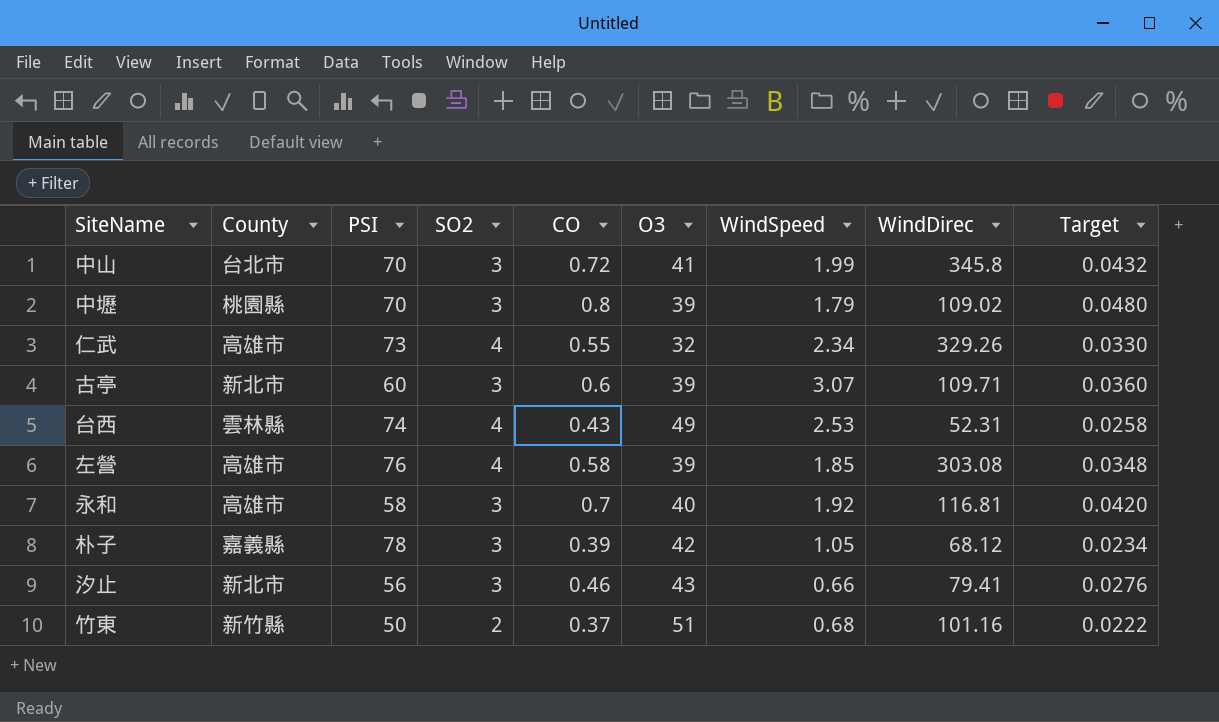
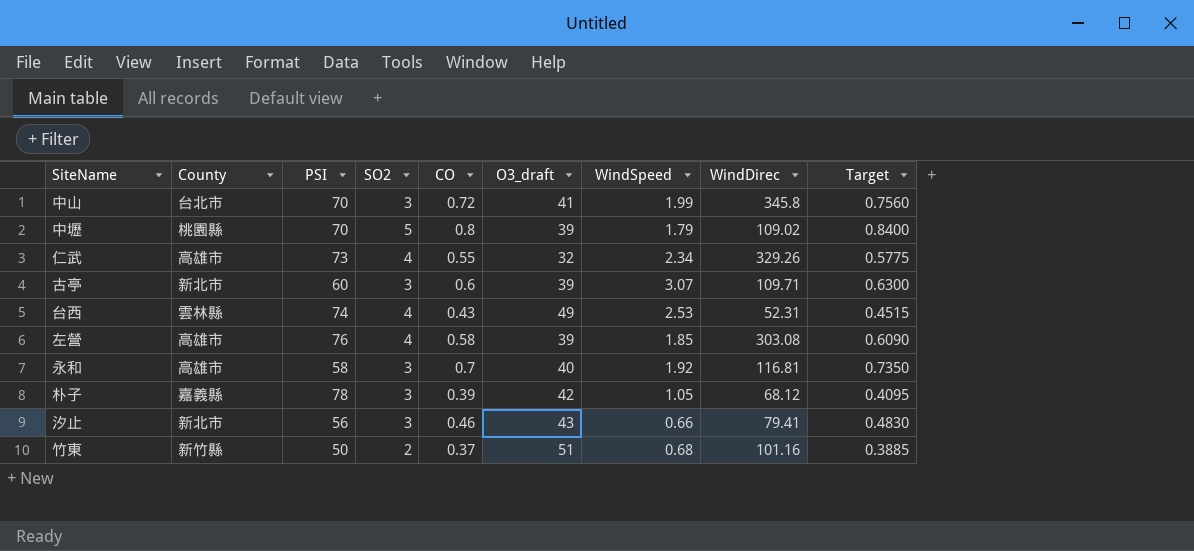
column name: O3 -> O3_draft
column Target | formula: [CO] * 0.06 -> [CO] * 1.05
中壢 | SO2: 3 -> 5

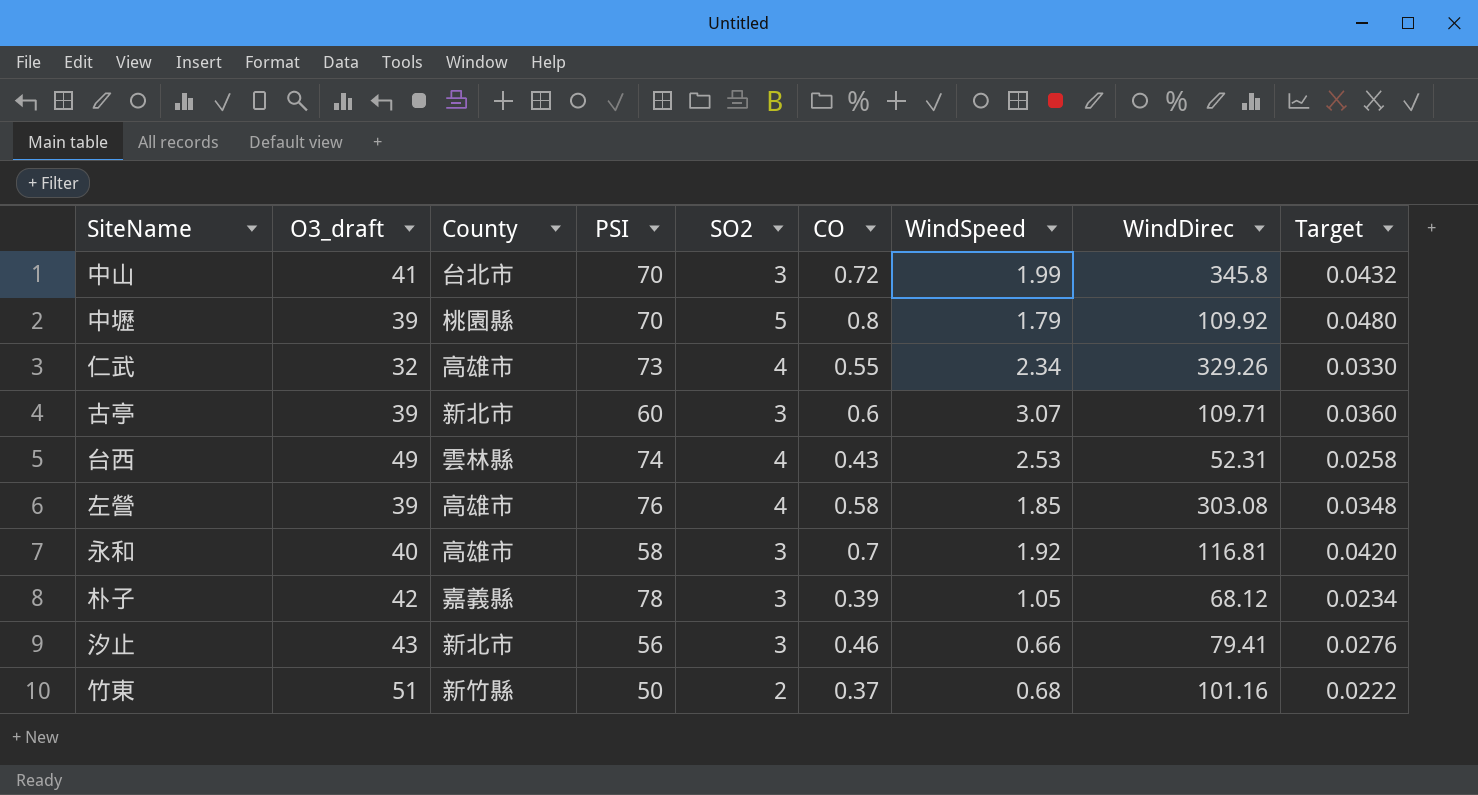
column O3_draft | position: 6 -> 2
column Target | formula: [CO] * 1.05 -> [CO] * 0.06
中壢 | WindDirec: 109.02 -> 109.92

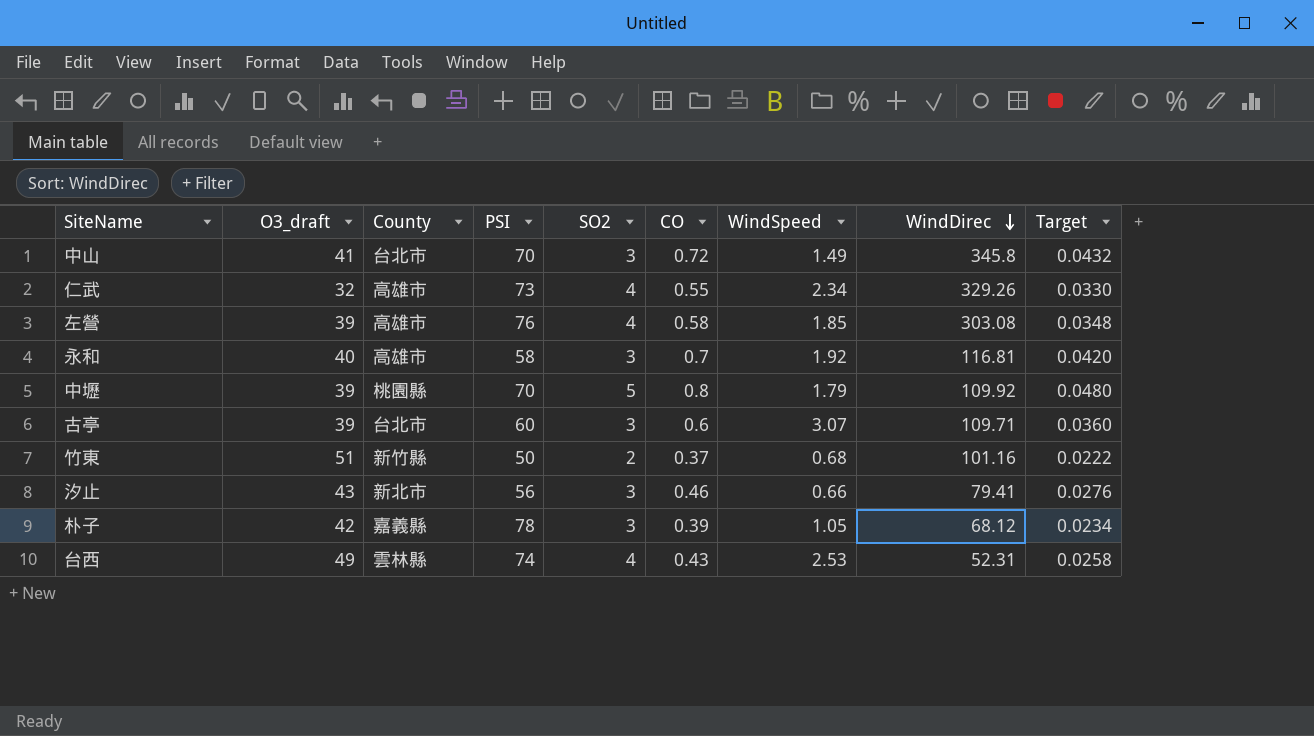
row order: none -> WindDirec descending
中山 | WindSpeed: 1.99 -> 1.49
古亭 | County: 新北市 -> 台北市

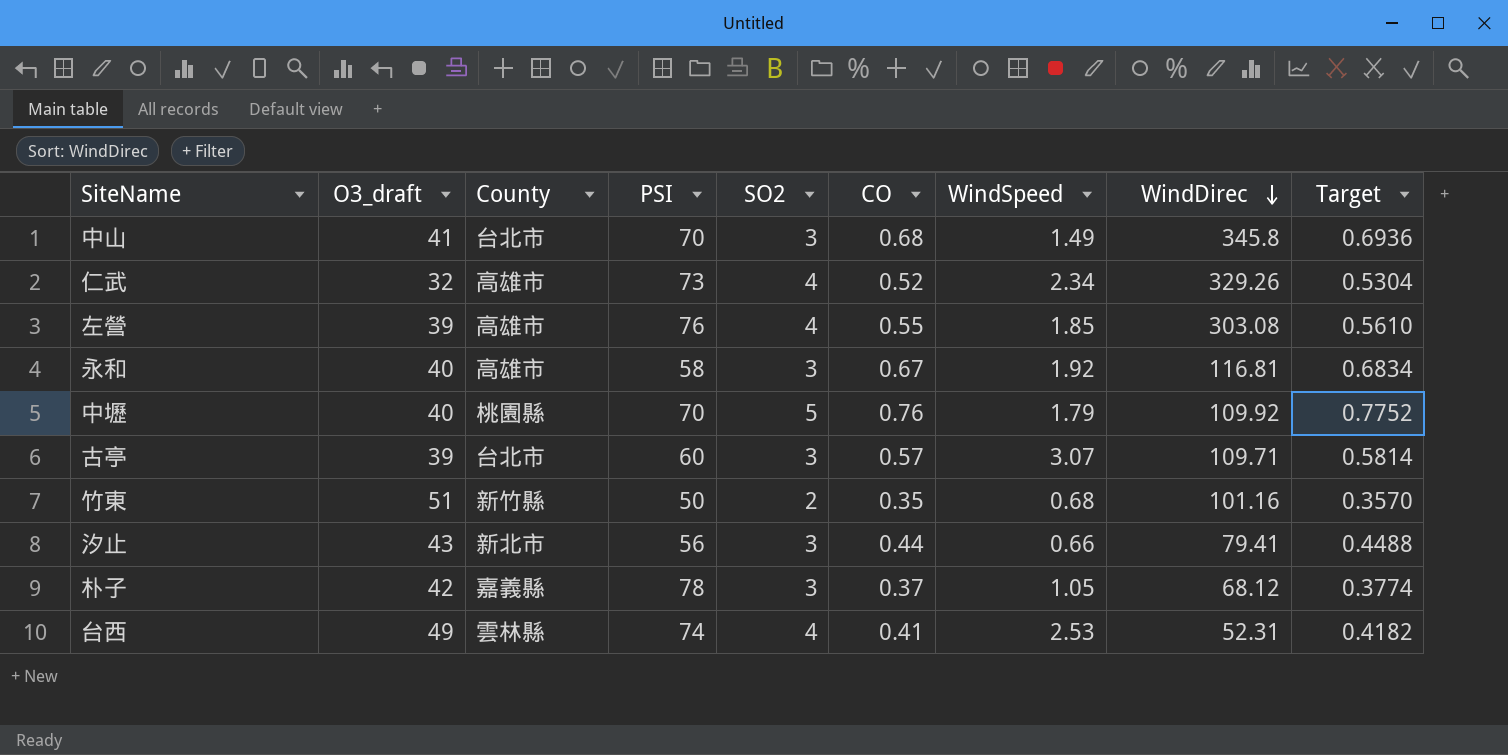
column Target | formula: [CO] * 0.06 -> [CO] * 1.02
中山 | CO: 0.72 -> 0.68
仁武 | CO: 0.55 -> 0.52
左營 | CO: 0.58 -> 0.55
永和 | CO: 0.7 -> 0.67
中壢 | O3_draft: 39 -> 40
中壢 | CO: 0.8 -> 0.76
古亭 | CO: 0.6 -> 0.57
竹東 | CO: 0.37 -> 0.35
汐止 | CO: 0.46 -> 0.44
朴子 | CO: 0.39 -> 0.37
台西 | CO: 0.43 -> 0.41

